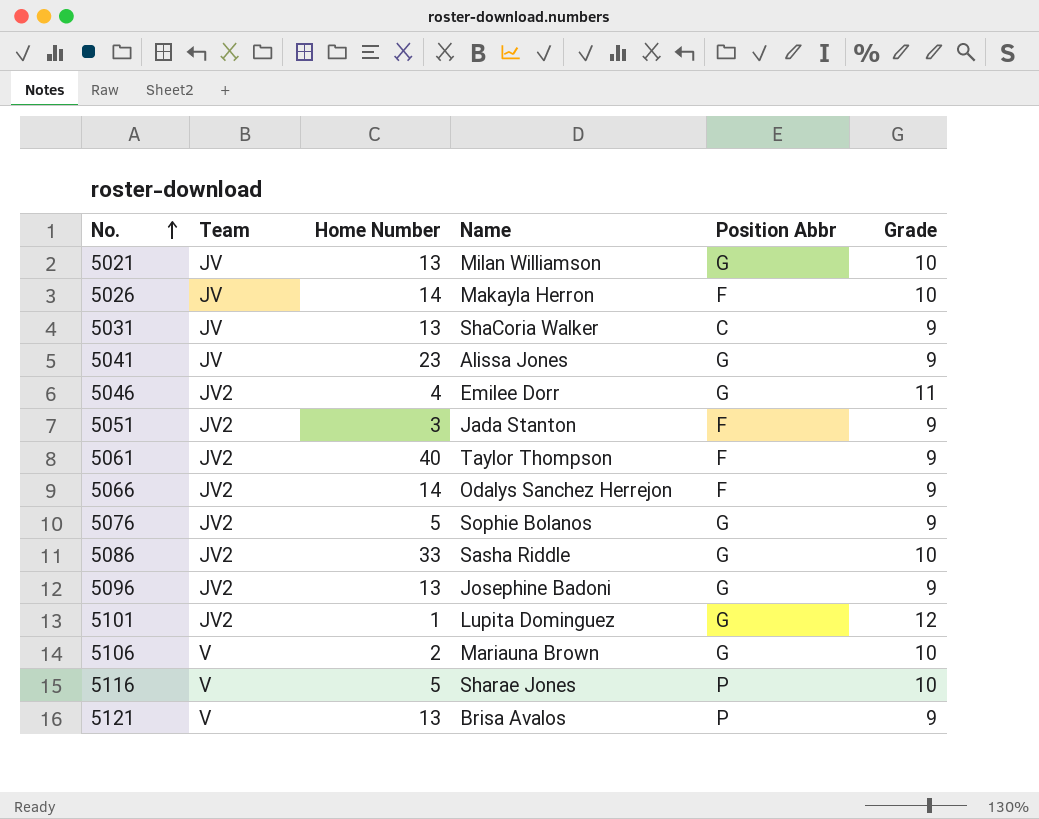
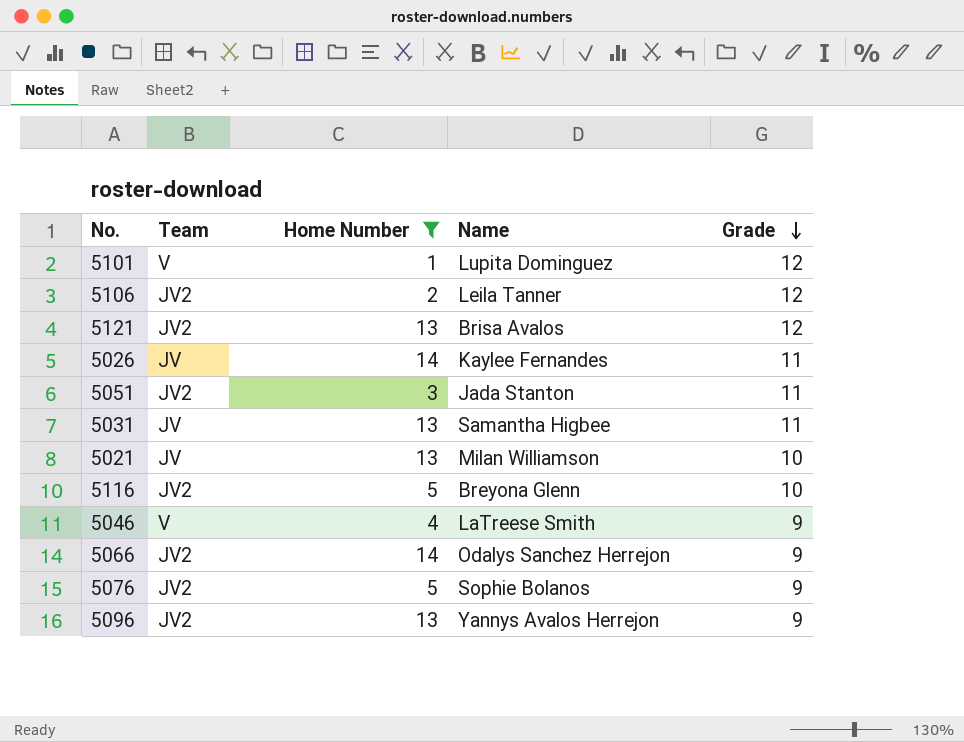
filter: none -> Home Number <= 14
row order: No. ascending -> Grade descending
column Position Abbr | position: 5 -> none
5101 | Team: JV2 -> V
5106 | Team: V -> JV2
5106 | Name: Mariauna Brown -> Leila Tanner
5106 | Grade: 10 -> 12
5121 | Team: V -> JV2
5121 | Grade: 9 -> 12
5026 | Name: Makayla Herron -> Kaylee Fernandes
5026 | Grade: 10 -> 11
5051 | Grade: 9 -> 11
5031 | Name: ShaCoria Walker -> Samantha Higbee
5031 | Grade: 9 -> 11
5116 | Team: V -> JV2
5116 | Name: Sharae Jones -> Breyona Glenn
5046 | Team: JV2 -> V
5046 | Name: Emilee Dorr -> LaTreese Smith
5046 | Grade: 11 -> 9
5096 | Name: Josephine Badoni -> Yannys Avalos Herrejon

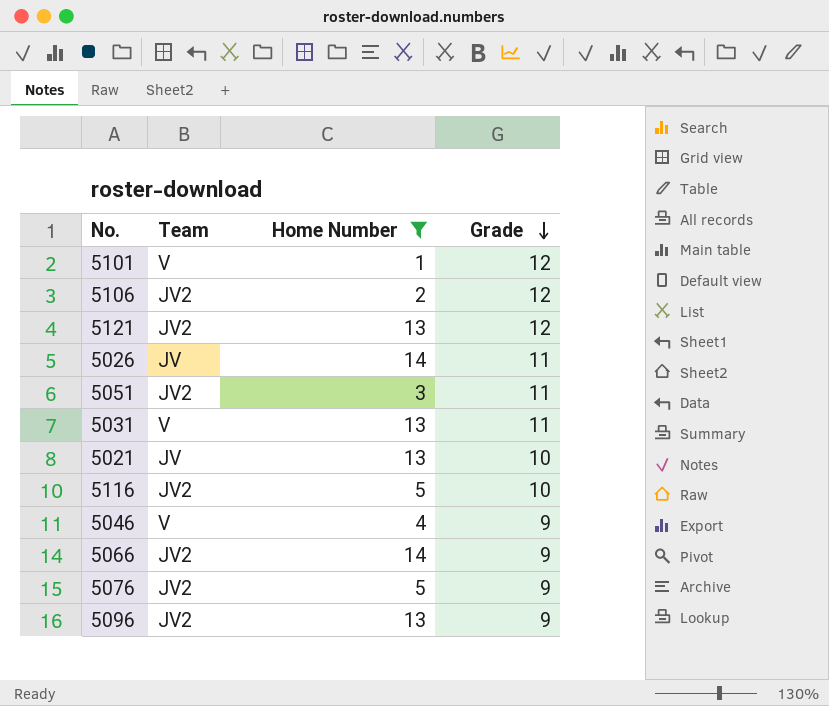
column Name | position: 4 -> none
5031 | Team: JV -> V

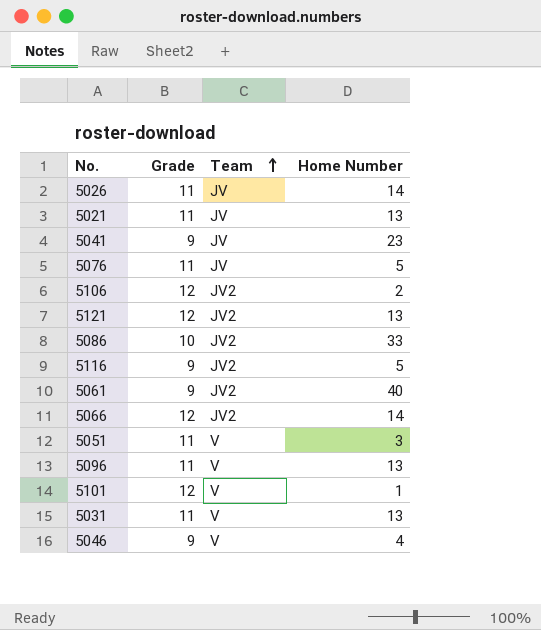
filter: Home Number <= 14 -> none
row order: Grade descending -> Team ascending
column Grade | position: 4 -> 2
5021 | Grade: 10 -> 11
5076 | Grade: 9 -> 11
5076 | Team: JV2 -> JV
5116 | Grade: 10 -> 9
5066 | Grade: 9 -> 12
5051 | Team: JV2 -> V
5096 | Grade: 9 -> 11
5096 | Team: JV2 -> V

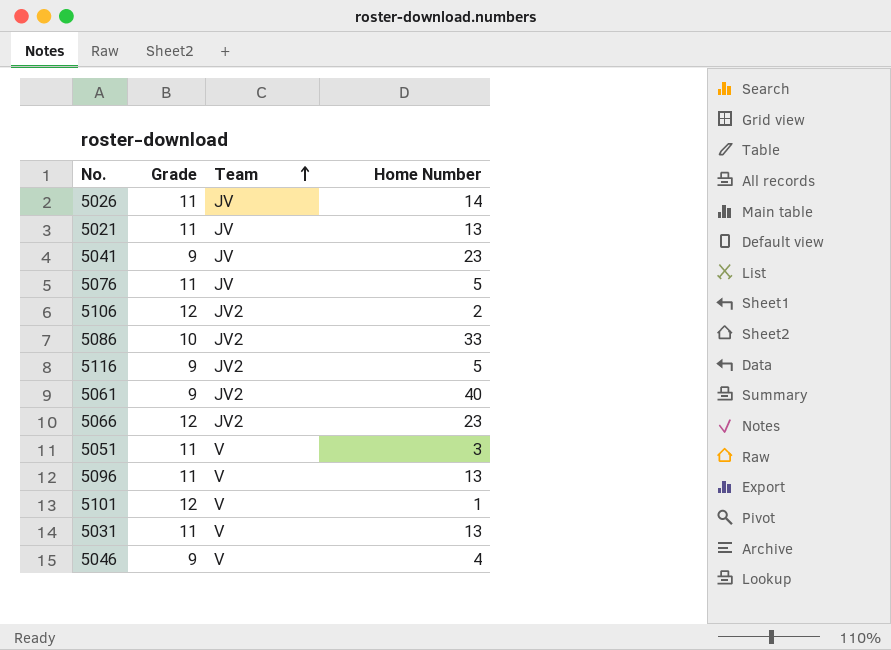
row 5121: 12 | JV2 | 13 -> none
5066 | Home Number: 14 -> 23

